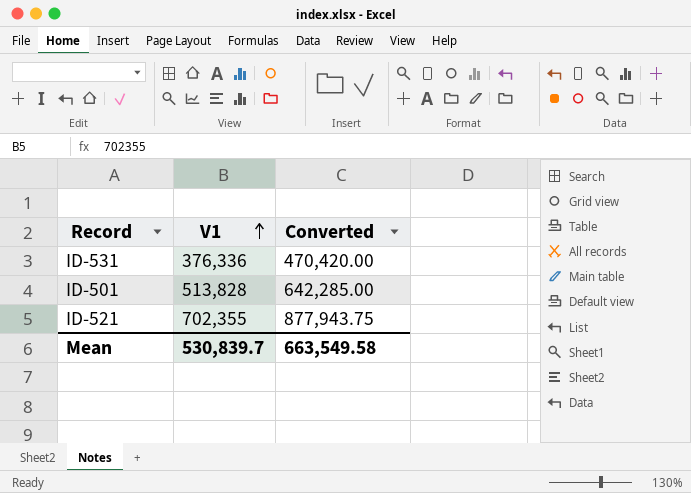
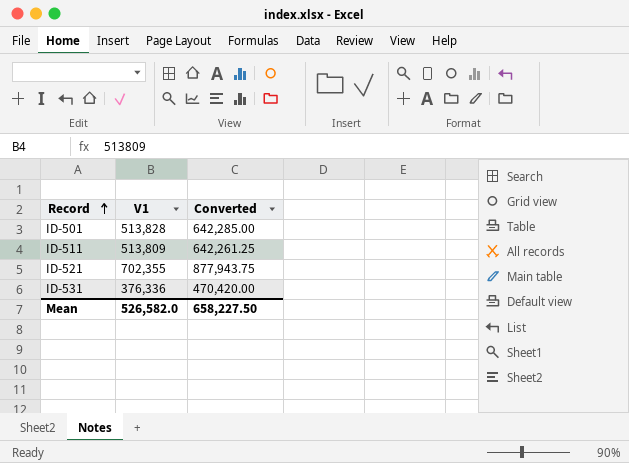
row order: V1 ascending -> Record ascending
row ID-511: none -> 513,809 | 642,261.25
Mean | V1: 530,839.7 -> 526,582.0
Mean | Converted: 663,549.58 -> 658,227.50

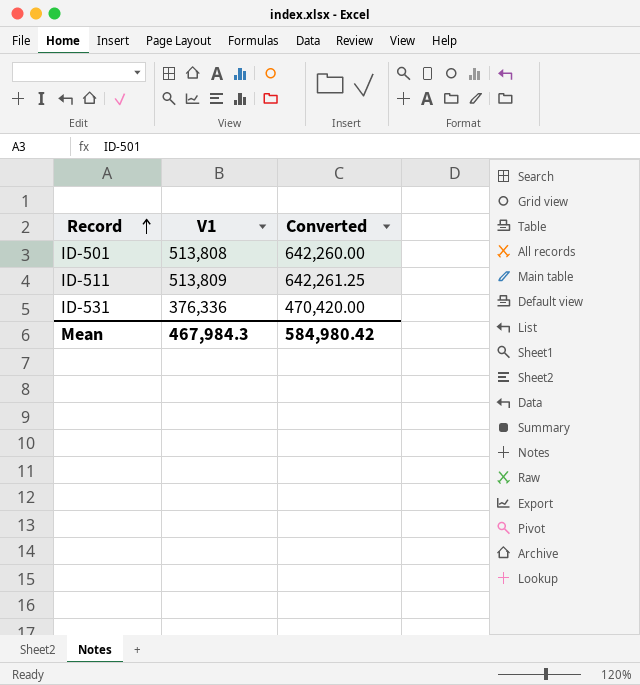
row ID-521: 702,355 | 877,943.75 -> none
ID-501 | V1: 513,828 -> 513,808
ID-501 | Converted: 642,285.00 -> 642,260.00
Mean | V1: 526,582.0 -> 467,984.3
Mean | Converted: 658,227.50 -> 584,980.42

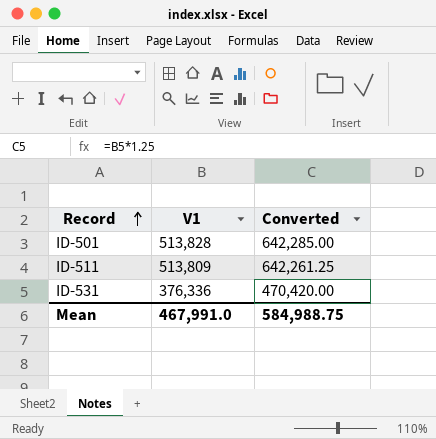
ID-501 | V1: 513,808 -> 513,828
ID-501 | Converted: 642,260.00 -> 642,285.00
Mean | V1: 467,984.3 -> 467,991.0
Mean | Converted: 584,980.42 -> 584,988.75

